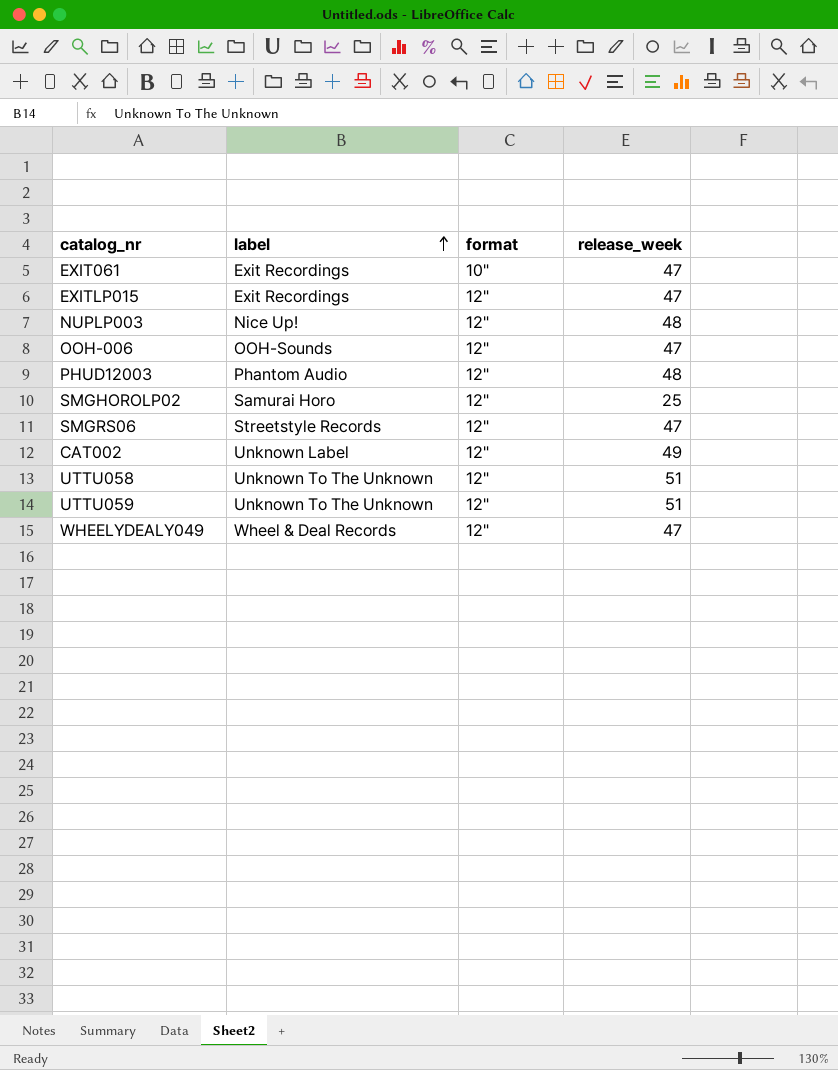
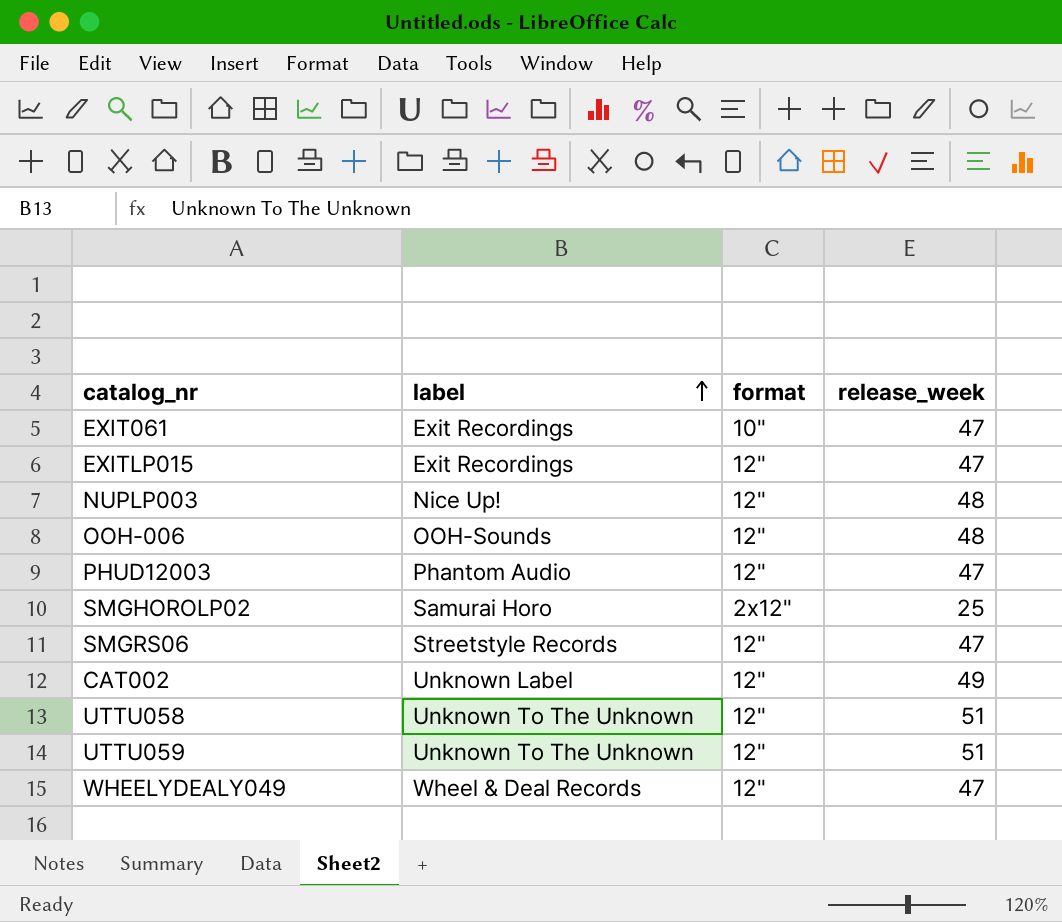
OOH-006 | release_week: 47 -> 48
PHUD12003 | release_week: 48 -> 47
SMGHOROLP02 | format: 12" -> 2x12"

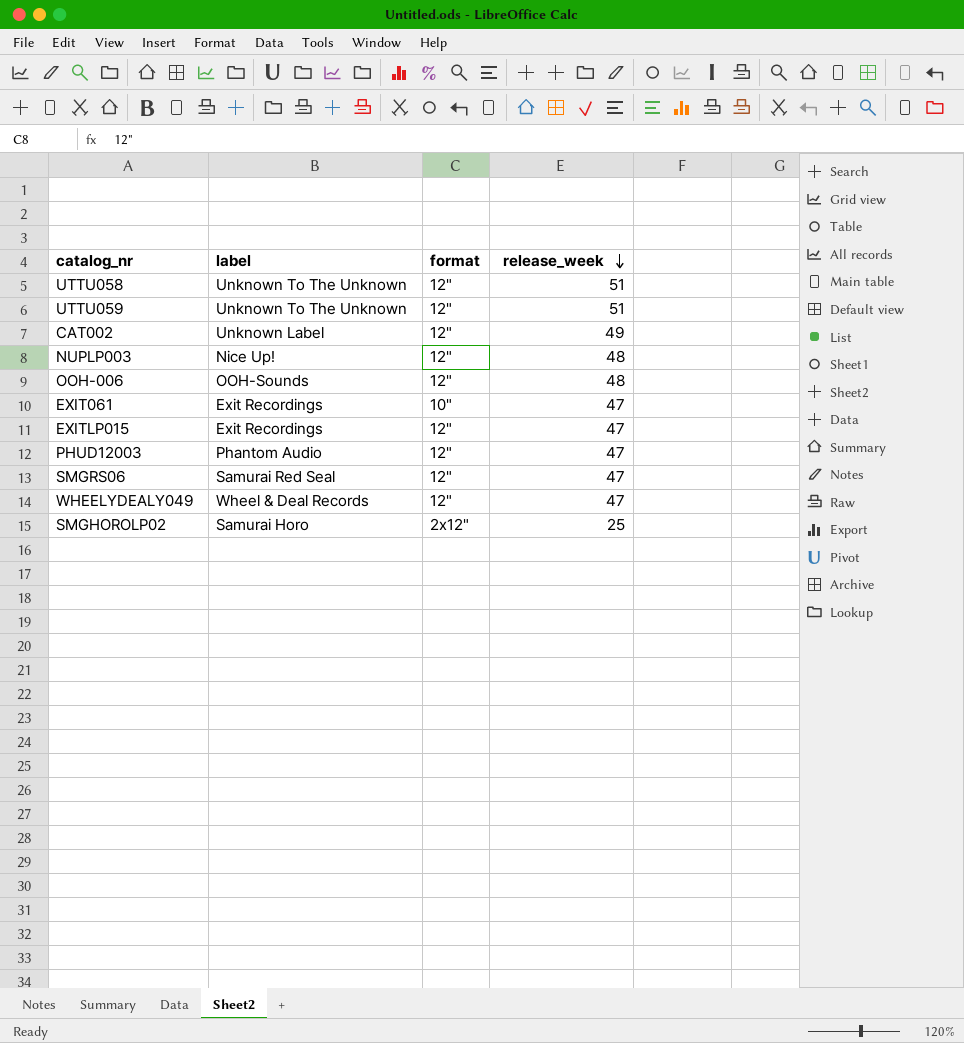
row order: label ascending -> release_week descending
SMGRS06 | label: Streetstyle Records -> Samurai Red Seal

